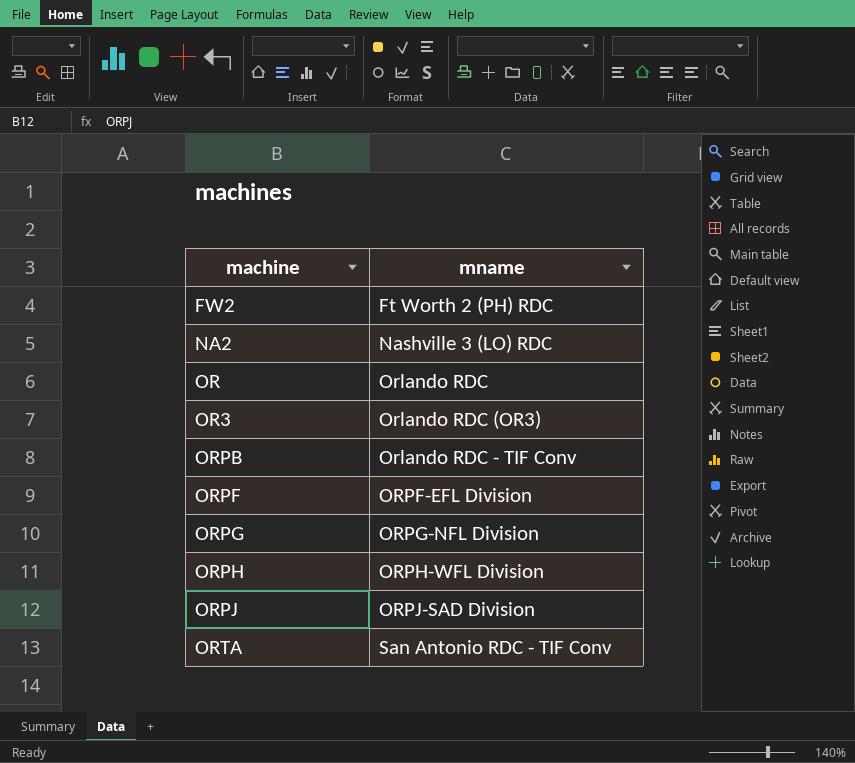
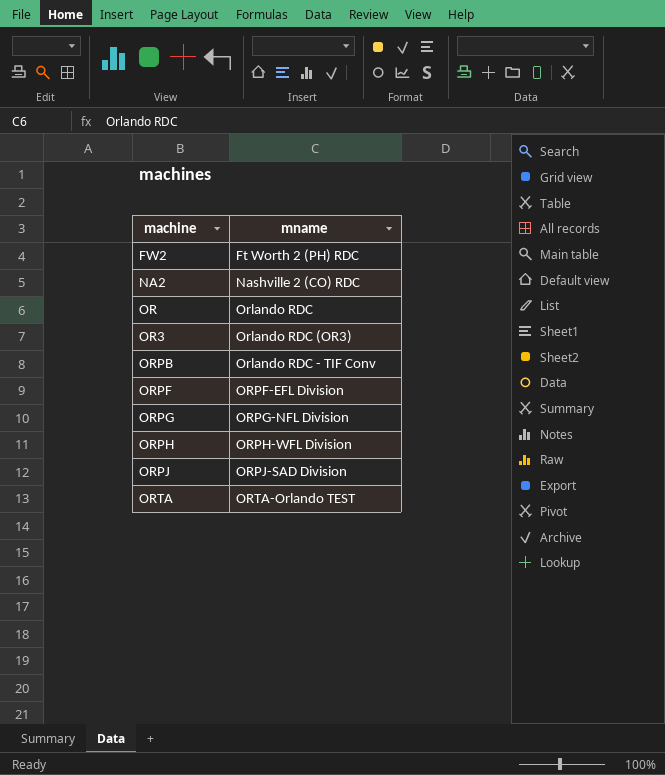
NA2 | mname: Nashville 3 (LO) RDC -> Nashville 2 (CO) RDC
ORTA | mname: San Antonio RDC - TIF Conv -> ORTA-Orlando TEST

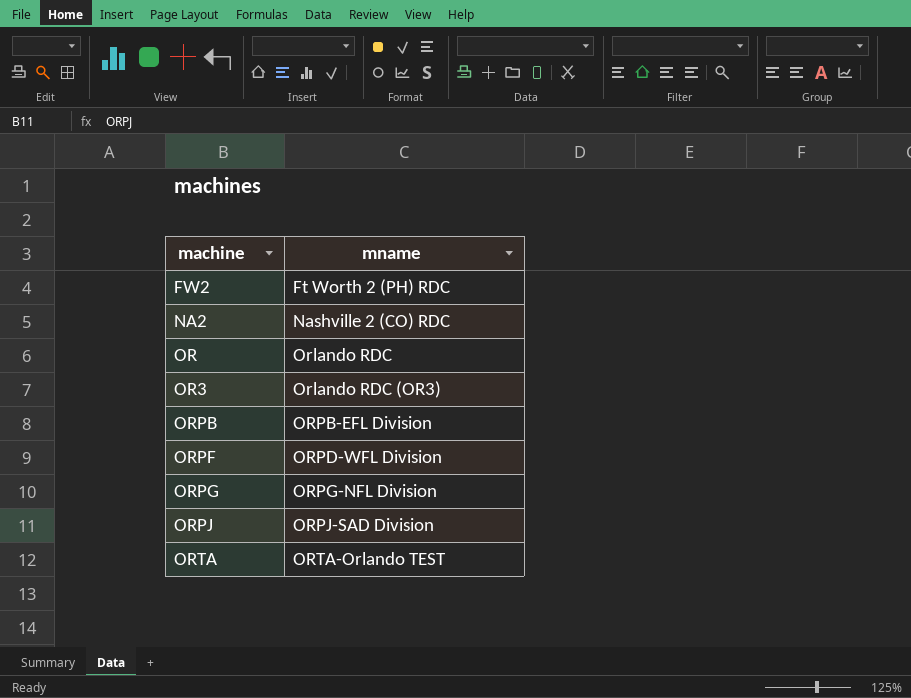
row ORPH: ORPH-WFL Division -> none
ORPB | mname: Orlando RDC - TIF Conv -> ORPB-EFL Division
ORPF | mname: ORPF-EFL Division -> ORPD-WFL Division

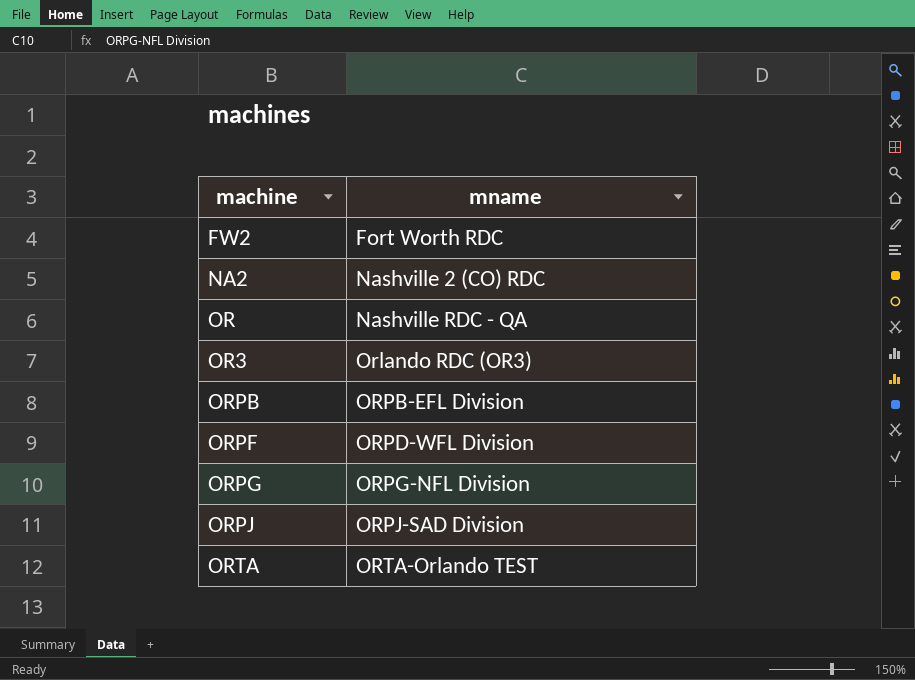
FW2 | mname: Ft Worth 2 (PH) RDC -> Fort Worth RDC
OR | mname: Orlando RDC -> Nashville RDC - QA

